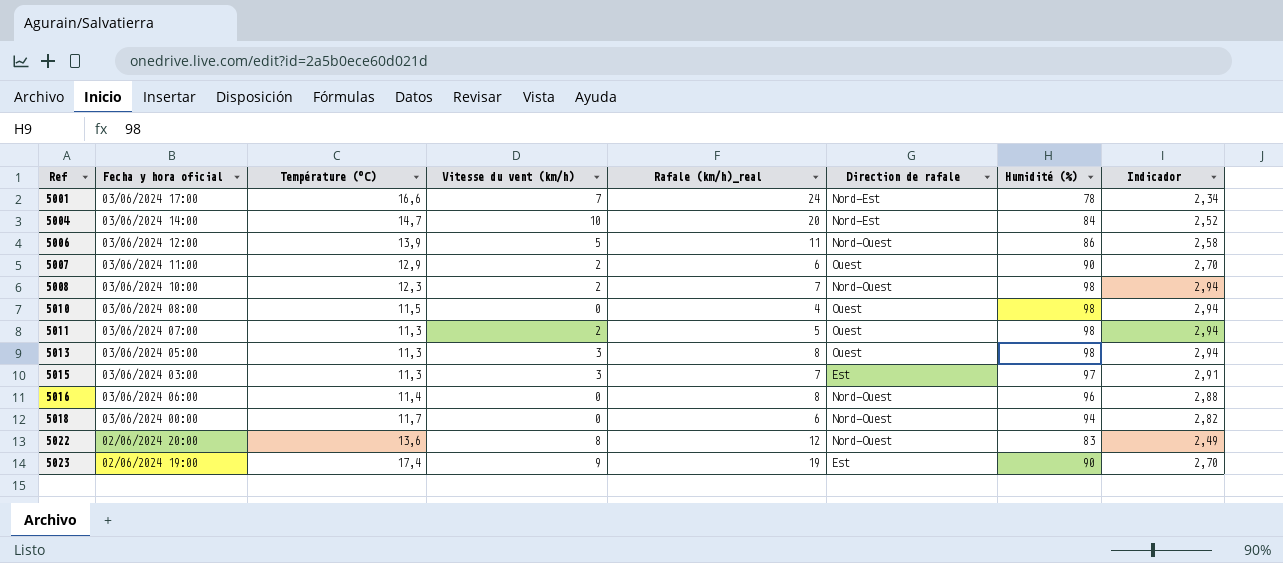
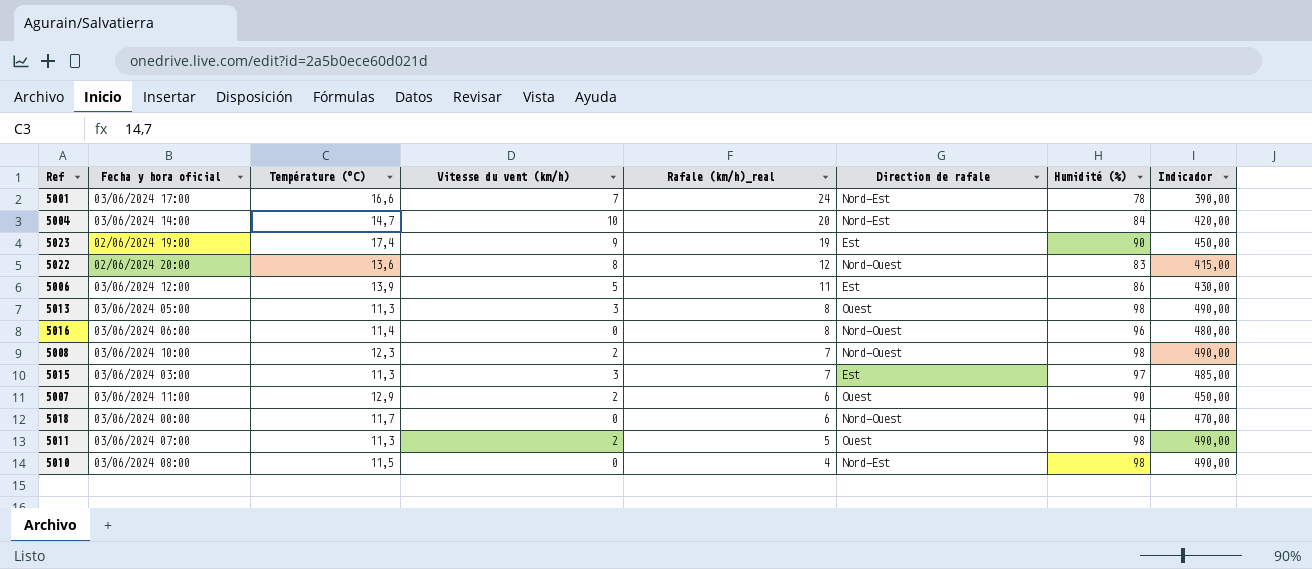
row order: Ref ascending -> Rafale (km/h)_real descending
column Indicador | formula: [Humidité (%)] * 0,03 -> [Humidité (%)] * 5
5006 | Direction de rafale: Nord-Ouest -> Est
5010 | Direction de rafale: Ouest -> Nord-Est

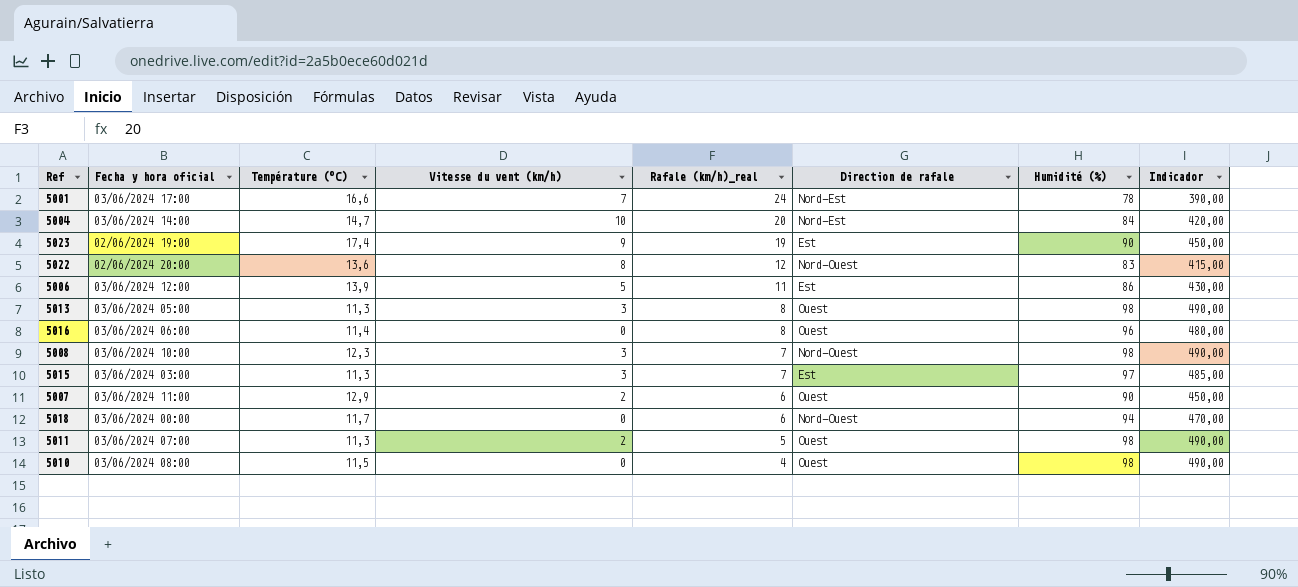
5016 | Direction de rafale: Nord-Ouest -> Ouest
5008 | Vitesse du vent (km/h): 2 -> 3
5010 | Direction de rafale: Nord-Est -> Ouest

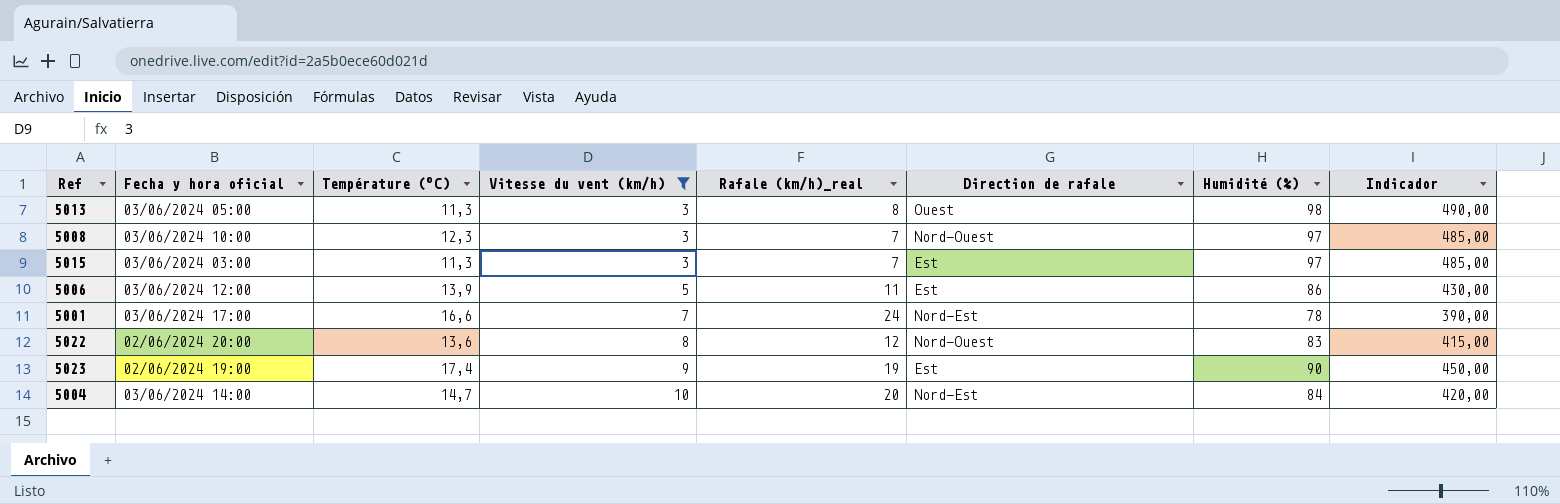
filter: none -> Vitesse du vent (km/h) >= 3
row order: Rafale (km/h)_real descending -> Vitesse du vent (km/h) ascending
5008 | Humidité (%): 98 -> 97
5008 | Indicador: 490,00 -> 485,00

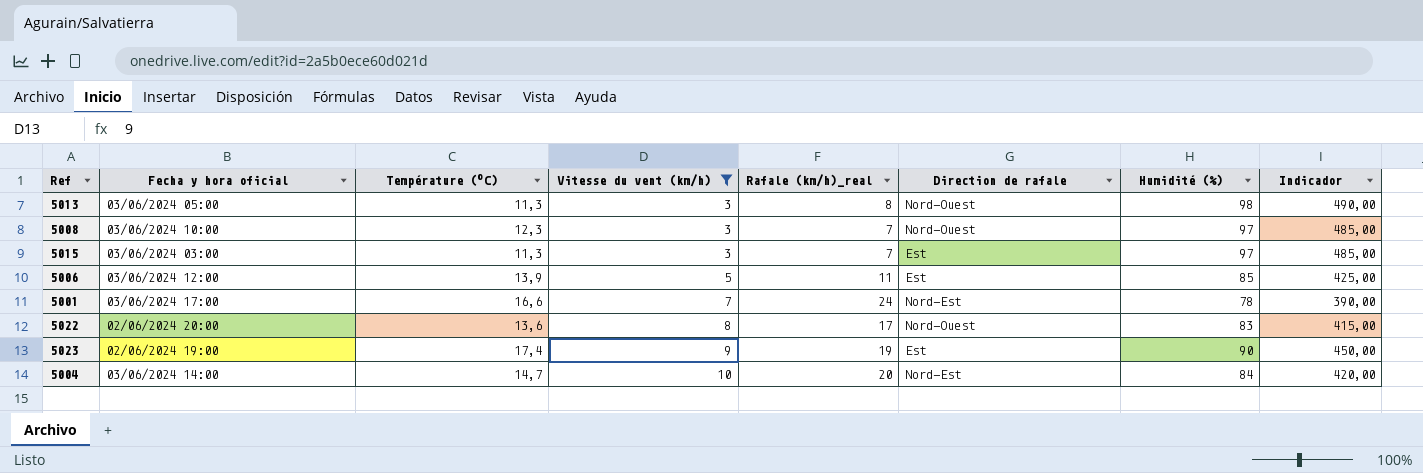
5013 | Direction de rafale: Ouest -> Nord-Ouest
5006 | Humidité (%): 86 -> 85
5006 | Indicador: 430,00 -> 425,00
5022 | Rafale (km/h)_real: 12 -> 17

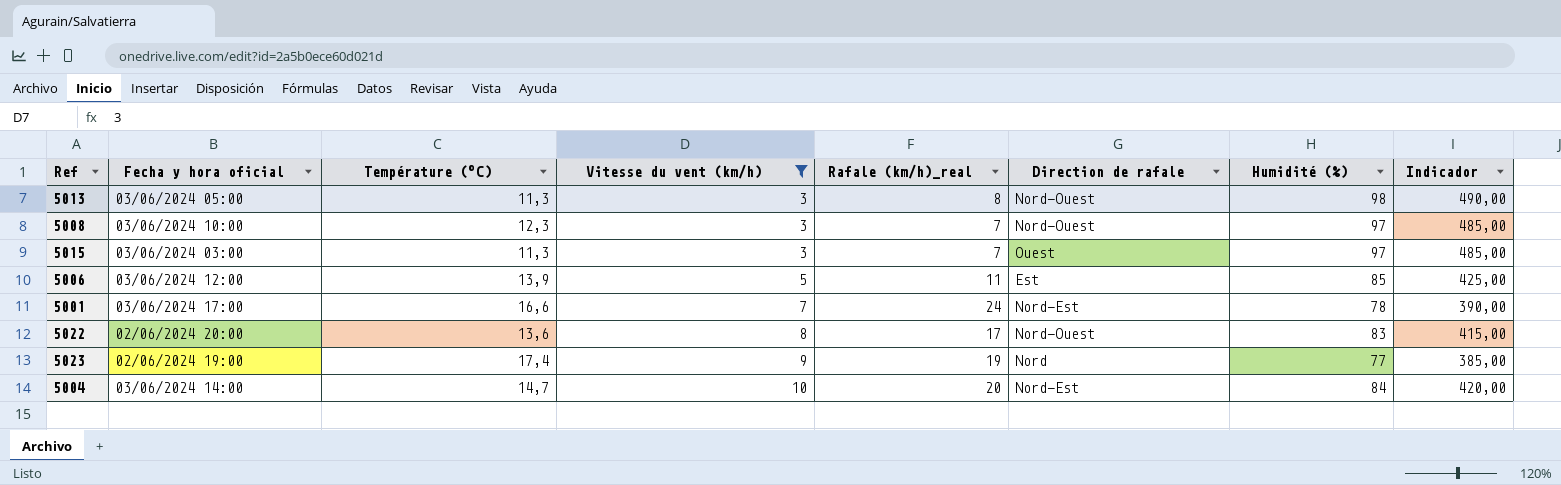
5015 | Direction de rafale: Est -> Ouest
5023 | Direction de rafale: Est -> Nord
5023 | Humidité (%): 90 -> 77
5023 | Indicador: 450,00 -> 385,00

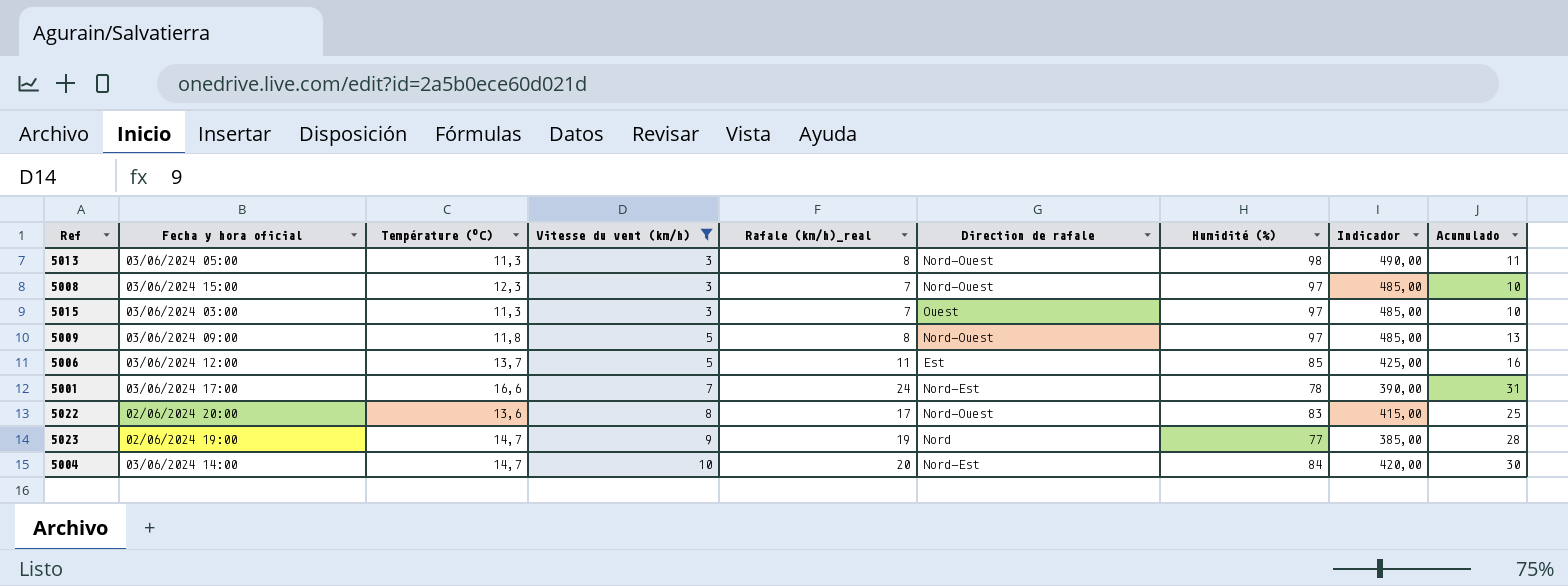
column Acumulado | formula: none -> [Vitesse du vent (km/h)] + [Rafale (km/h)_real]
5008 | Fecha y hora oficial: 03/06/2024 10:00 -> 03/06/2024 15:00
row 5009: none -> 03/06/2024 09:00 | 11,8 | 5 | 8 | Nord-Ouest | 97 | 485,00 | 13
5006 | Température (ºC): 13,9 -> 13,7
5023 | Température (ºC): 17,4 -> 14,7

